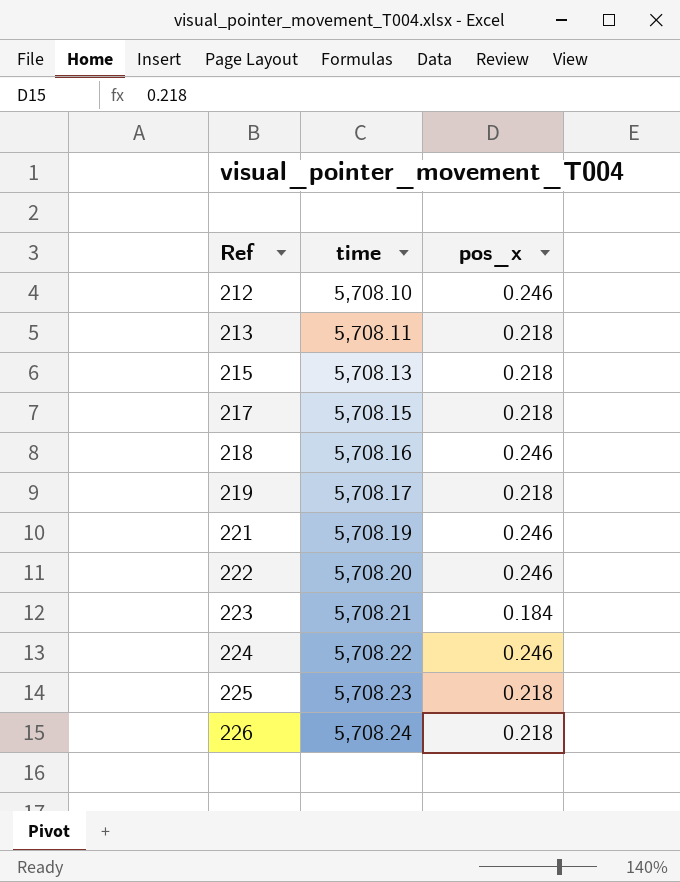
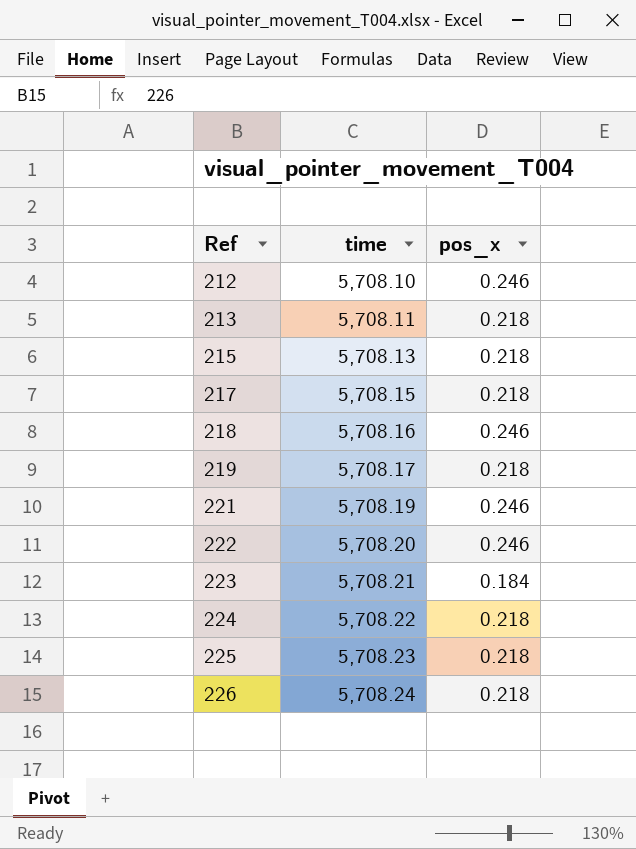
224 | pos_x: 0.246 -> 0.218

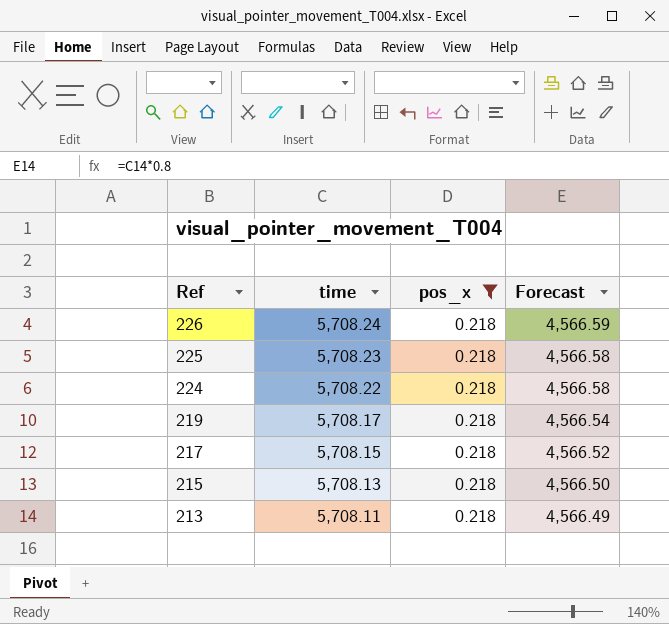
filter: none -> pos_x = 0.218
row order: Ref ascending -> Ref descending
column Forecast | formula: none -> [time] * 0.8

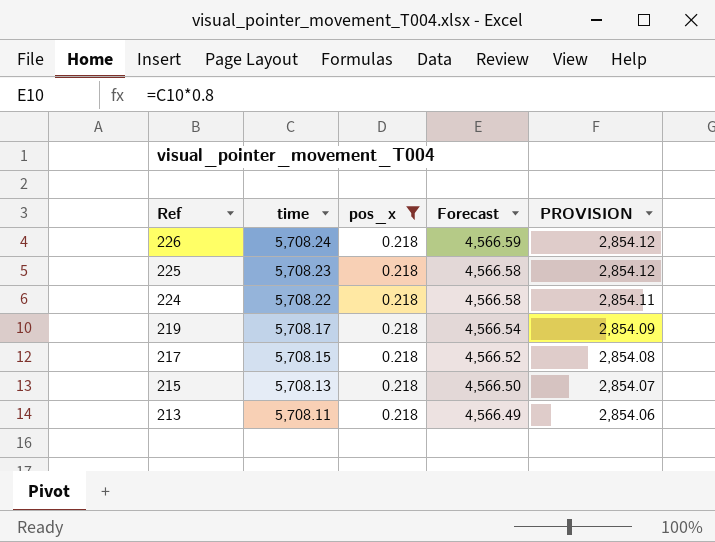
column PROVISION | formula: none -> [time] * 0.5

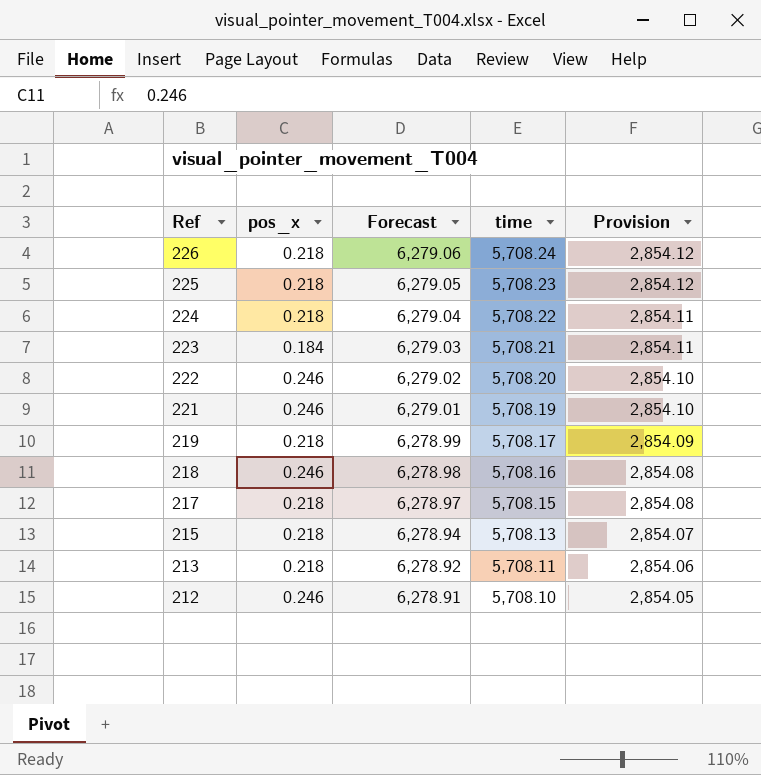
filter: pos_x = 0.218 -> none
column Forecast | formula: [time] * 0.8 -> [time] * 1.1
column time | position: 2 -> 4
column name: PROVISION -> Provision

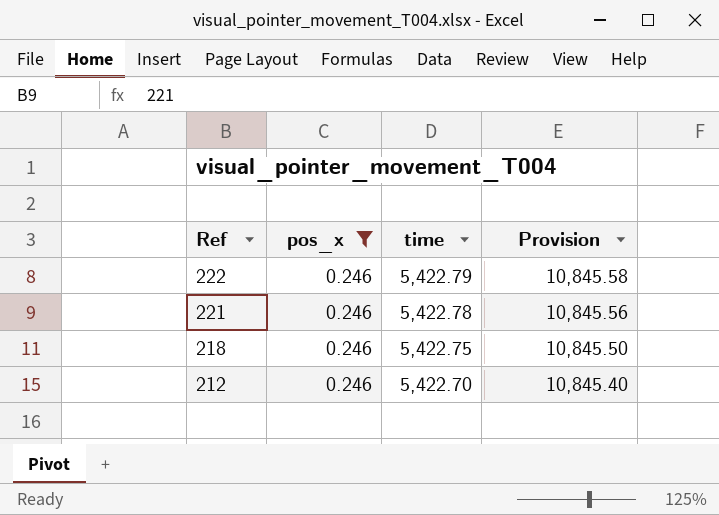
filter: none -> pos_x = 0.246
column Forecast | formula: [time] * 1.1 -> none
column Provision | formula: [time] * 0.5 -> [time] * 2
222 | time: 5,708.20 -> 5,422.79
221 | time: 5,708.19 -> 5,422.78
218 | time: 5,708.16 -> 5,422.75
212 | time: 5,708.10 -> 5,422.70

